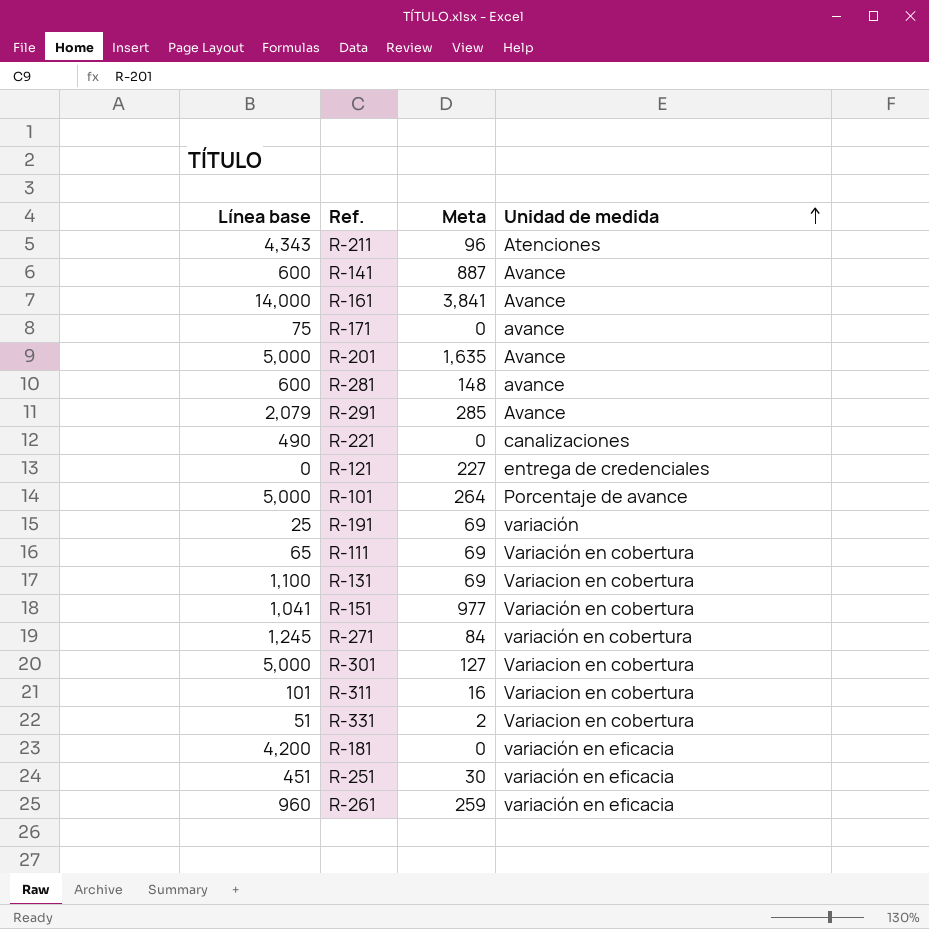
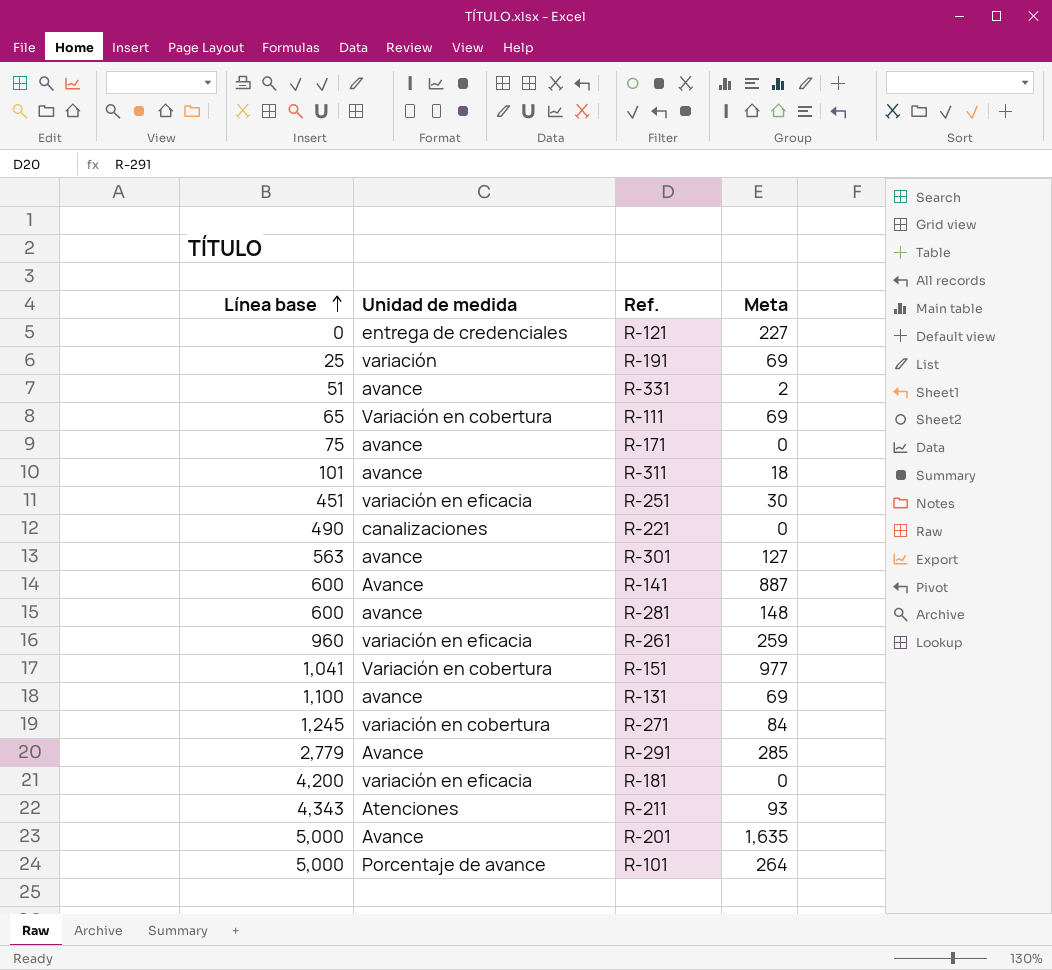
row order: Unidad de medida ascending -> Línea base ascending
column Unidad de medida | position: 4 -> 2
row R-161: 14,000 | 3,841 | Avance -> none
R-331 | Unidad de medida: Variacion en cobertura -> avance
R-311 | Unidad de medida: Variacion en cobertura -> avance
R-311 | Meta: 16 -> 18
R-301 | Línea base: 5,000 -> 563
R-301 | Unidad de medida: Variacion en cobertura -> avance
R-131 | Unidad de medida: Variacion en cobertura -> avance
R-291 | Línea base: 2,079 -> 2,779
R-211 | Meta: 96 -> 93

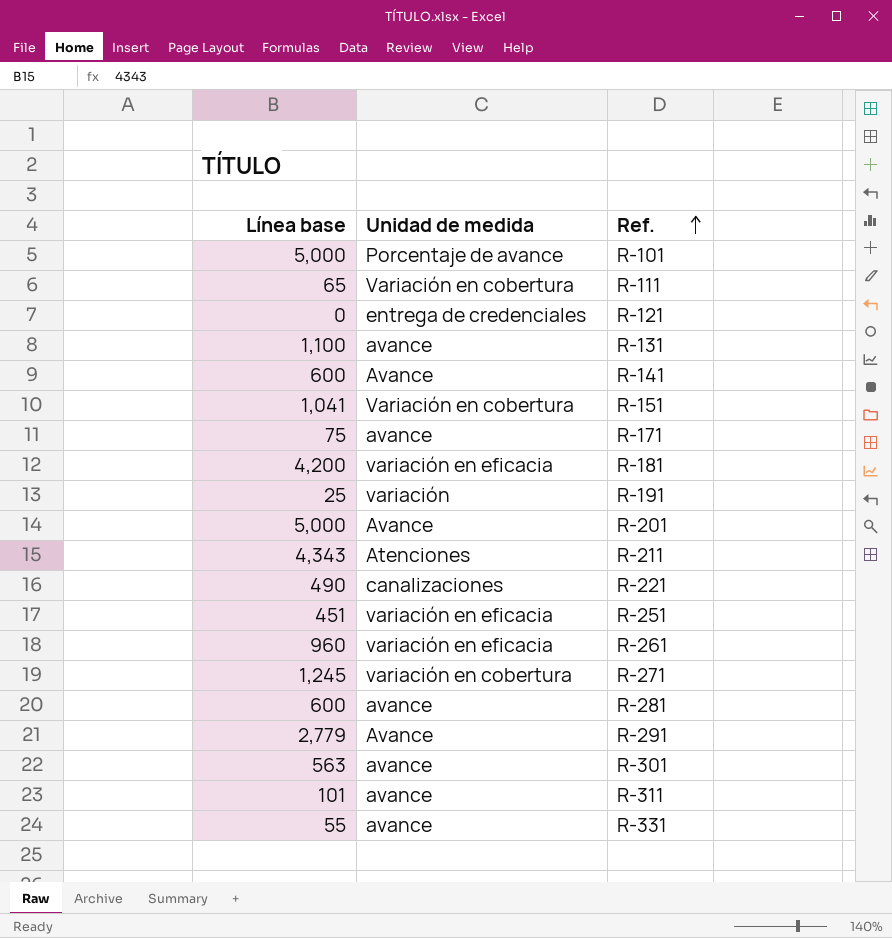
row order: Línea base ascending -> Ref. ascending
column Meta | position: 4 -> none
R-331 | Línea base: 51 -> 55

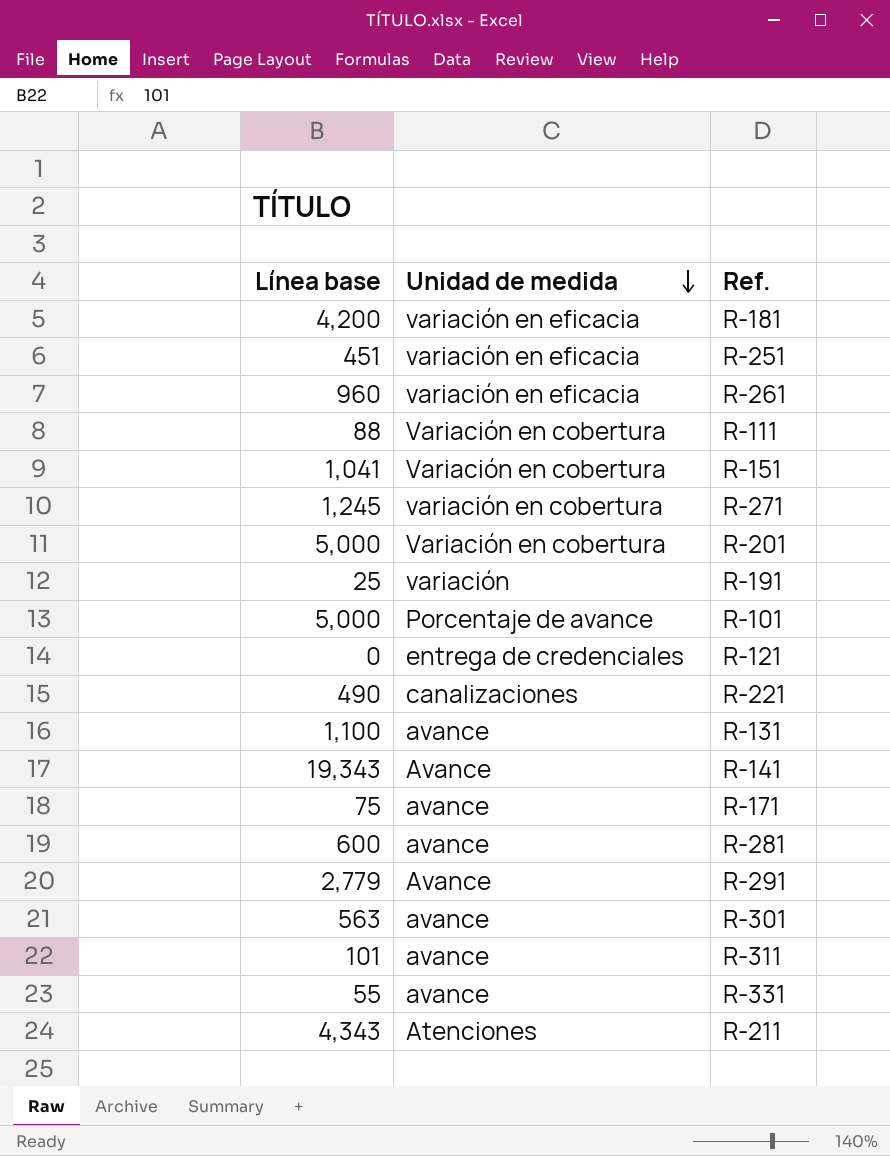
row order: Ref. ascending -> Unidad de medida descending
R-111 | Línea base: 65 -> 88
R-201 | Unidad de medida: Avance -> Variación en cobertura
R-141 | Línea base: 600 -> 19,343

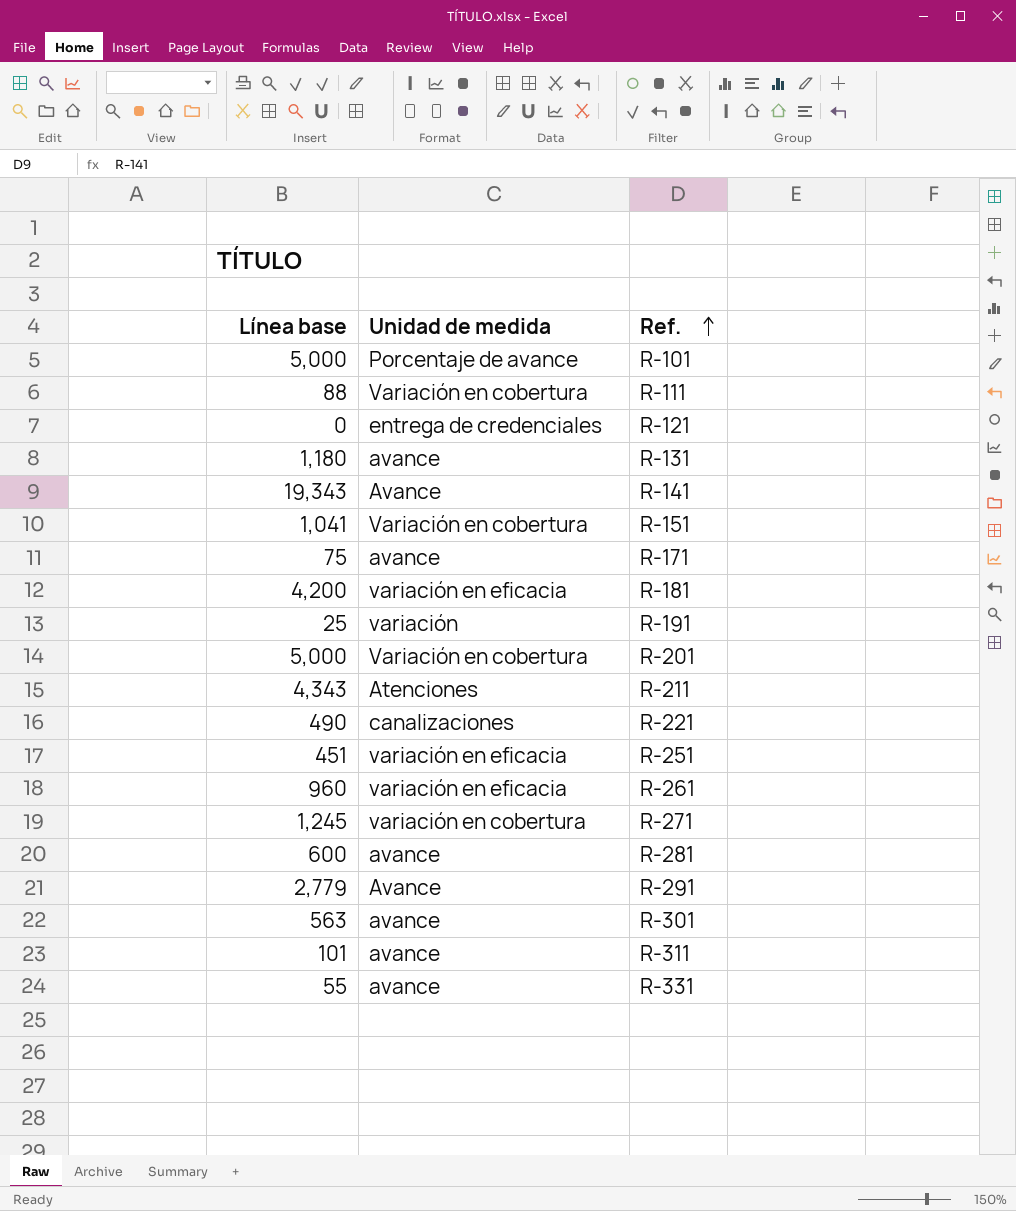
row order: Unidad de medida descending -> Ref. ascending
R-131 | Línea base: 1,100 -> 1,180

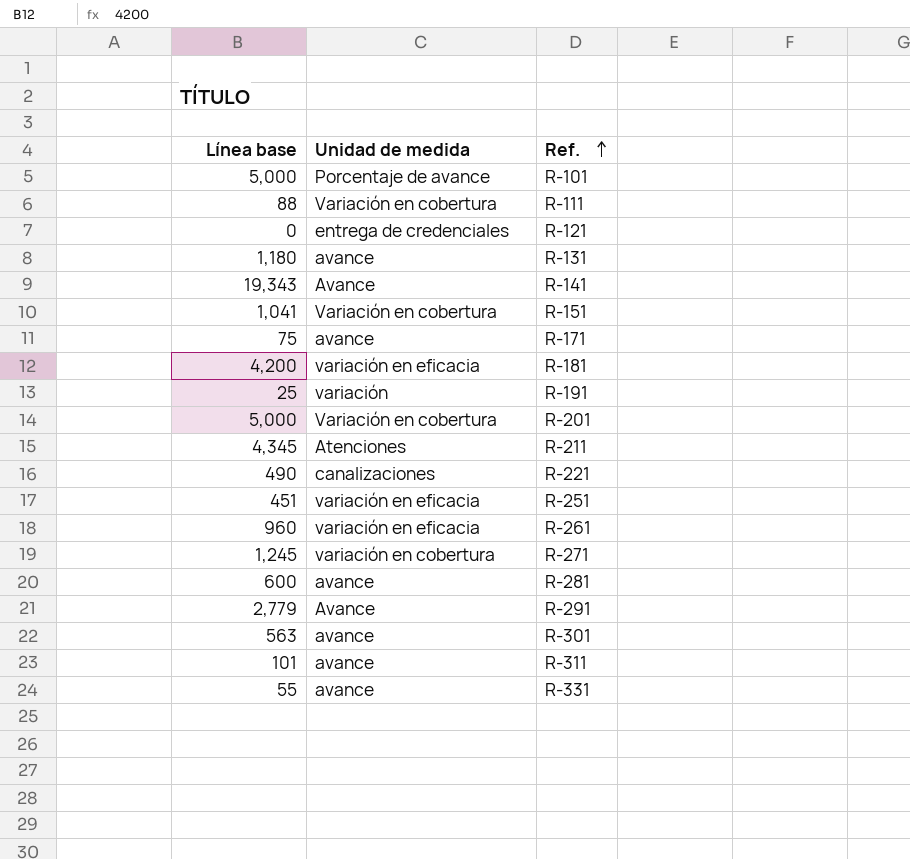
R-211 | Línea base: 4,343 -> 4,345

